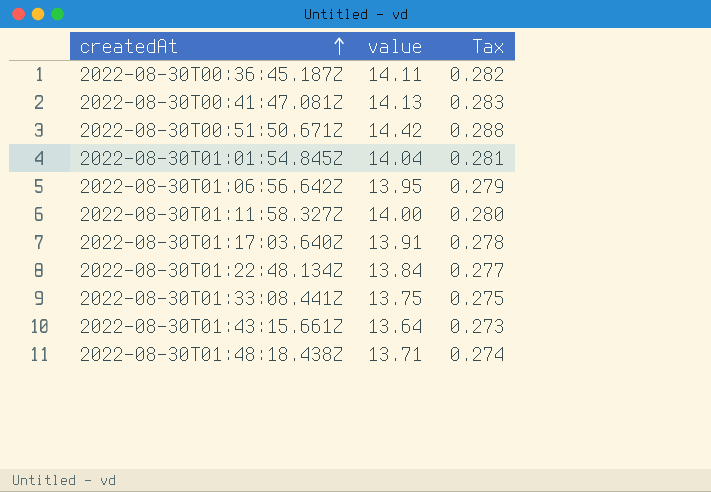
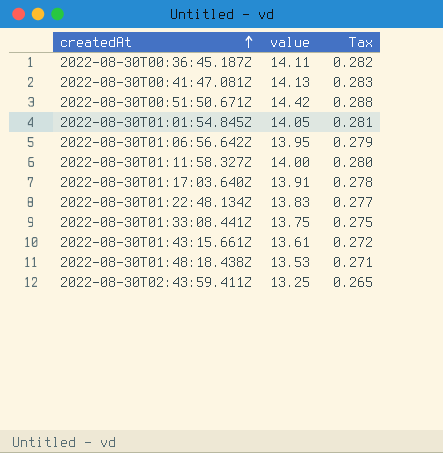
2022-08-30T01:01:54.845Z | value: 14.04 -> 14.05
2022-08-30T01:22:48.134Z | value: 13.84 -> 13.83
2022-08-30T01:43:15.661Z | value: 13.64 -> 13.61
2022-08-30T01:43:15.661Z | Tax: 0.273 -> 0.272
2022-08-30T01:48:18.438Z | value: 13.71 -> 13.53
2022-08-30T01:48:18.438Z | Tax: 0.274 -> 0.271
row 2022-08-30T02:43:59.411Z: none -> 13.25 | 0.265

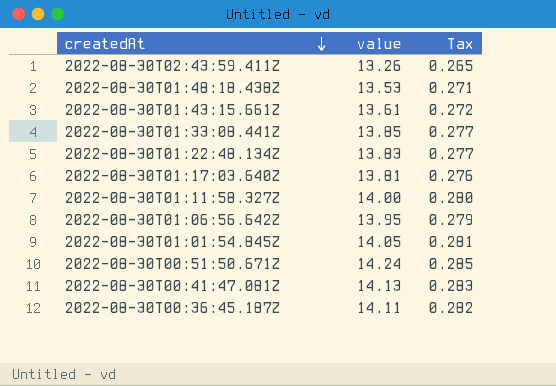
row order: createdAt ascending -> createdAt descending
2022-08-30T02:43:59.411Z | value: 13.25 -> 13.26
2022-08-30T01:33:08.441Z | value: 13.75 -> 13.85
2022-08-30T01:33:08.441Z | Tax: 0.275 -> 0.277
2022-08-30T01:17:03.640Z | value: 13.91 -> 13.81
2022-08-30T01:17:03.640Z | Tax: 0.278 -> 0.276
2022-08-30T00:51:50.671Z | value: 14.42 -> 14.24
2022-08-30T00:51:50.671Z | Tax: 0.288 -> 0.285

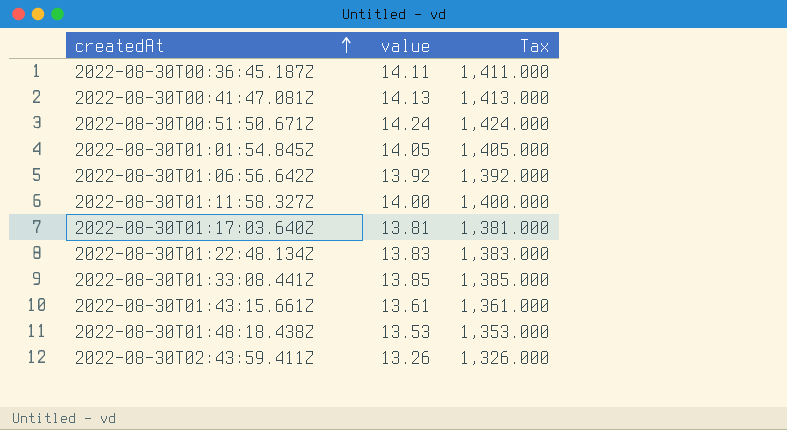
row order: createdAt descending -> createdAt ascending
column Tax | formula: [value] * 0.02 -> [value] * 100
2022-08-30T01:06:56.642Z | value: 13.95 -> 13.92

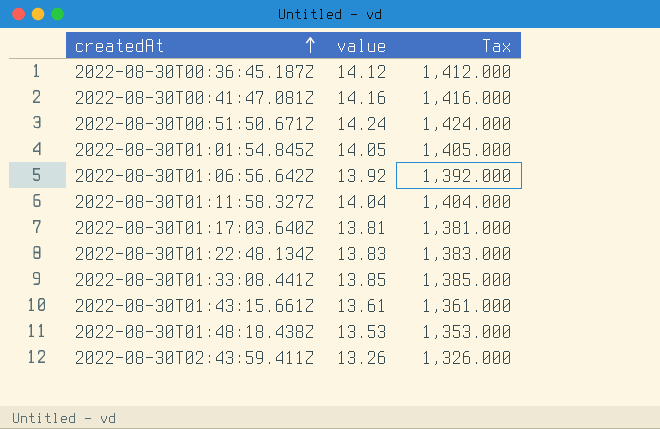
2022-08-30T00:36:45.187Z | value: 14.11 -> 14.12
2022-08-30T00:36:45.187Z | Tax: 1,411.000 -> 1,412.000
2022-08-30T00:41:47.081Z | value: 14.13 -> 14.16
2022-08-30T00:41:47.081Z | Tax: 1,413.000 -> 1,416.000
2022-08-30T01:11:58.327Z | value: 14.00 -> 14.04
2022-08-30T01:11:58.327Z | Tax: 1,400.000 -> 1,404.000

